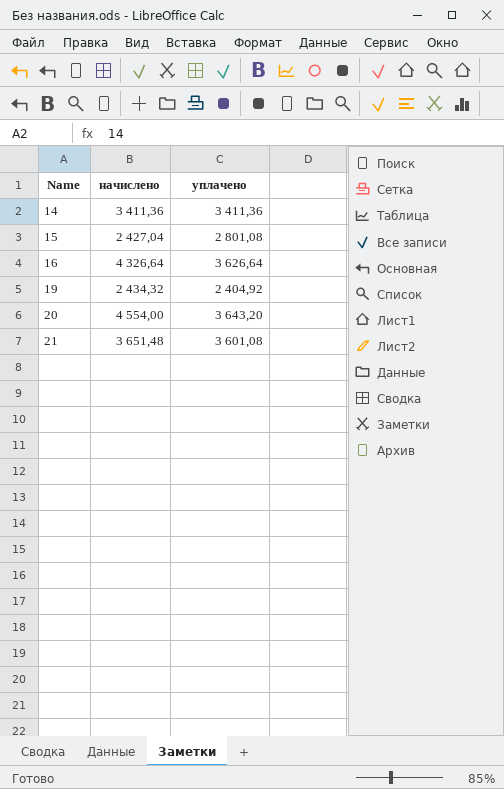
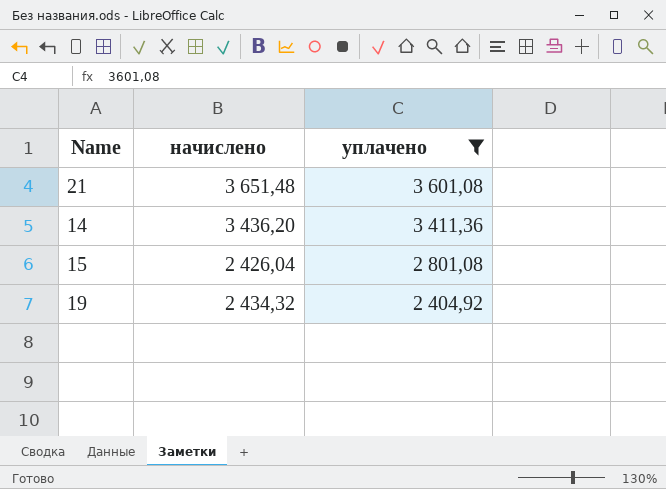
filter: none -> уплачено <= 3 601,08
row order: Name ascending -> уплачено descending
14 | начислено: 3 411,36 -> 3 436,20
15 | начислено: 2 427,04 -> 2 426,04

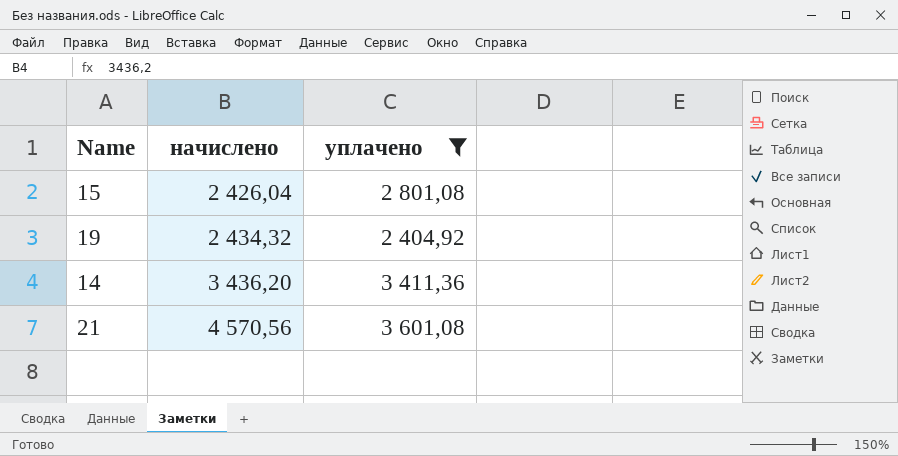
row order: уплачено descending -> начислено ascending
21 | начислено: 3 651,48 -> 4 570,56

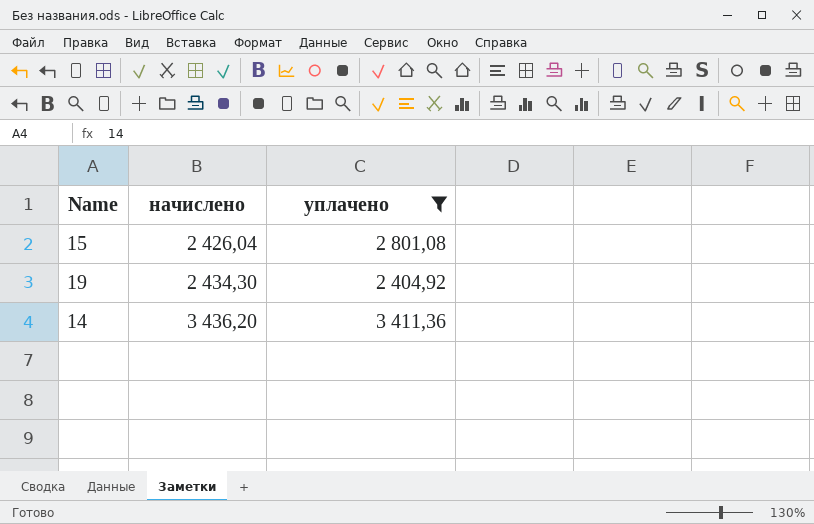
row 21: 4 570,56 | 3 601,08 -> none
19 | начислено: 2 434,32 -> 2 434,30

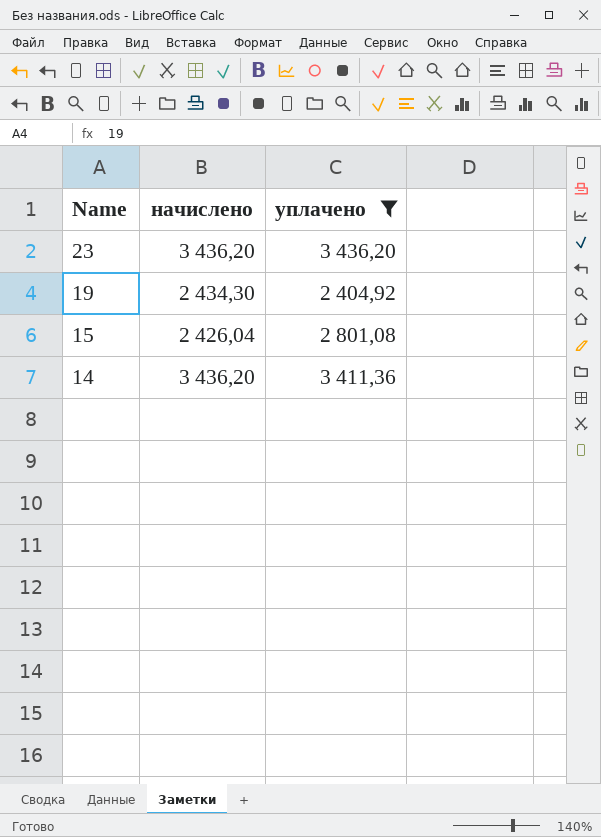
row order: начислено ascending -> Name descending
row 23: none -> 3 436,20 | 3 436,20

